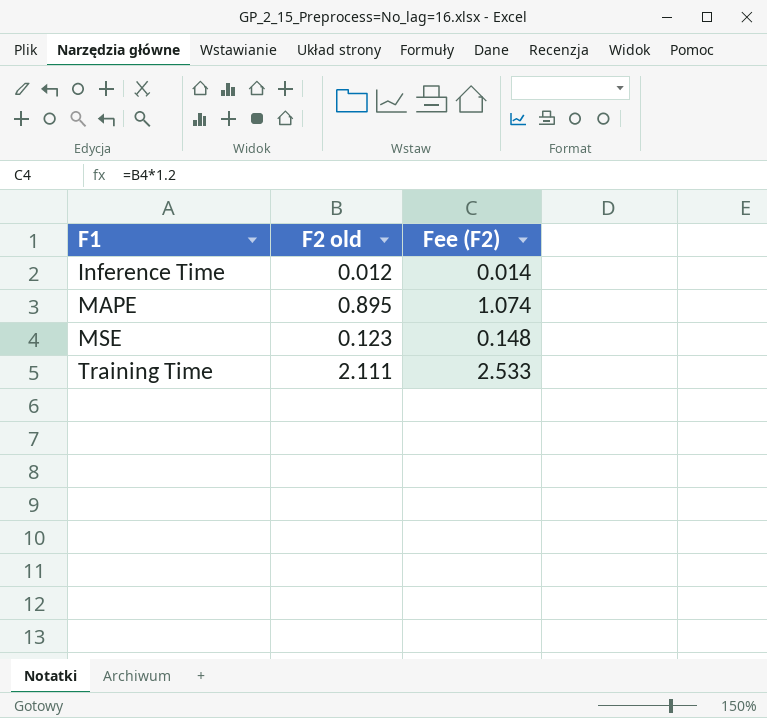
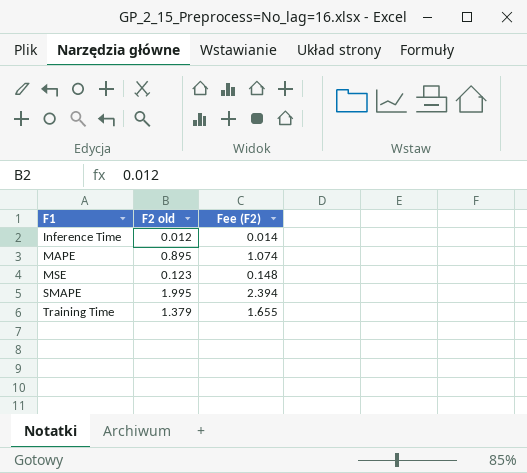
row SMAPE: none -> 1.995 | 2.394
Training Time | F2 old: 2.111 -> 1.379
Training Time | Fee (F2): 2.533 -> 1.655

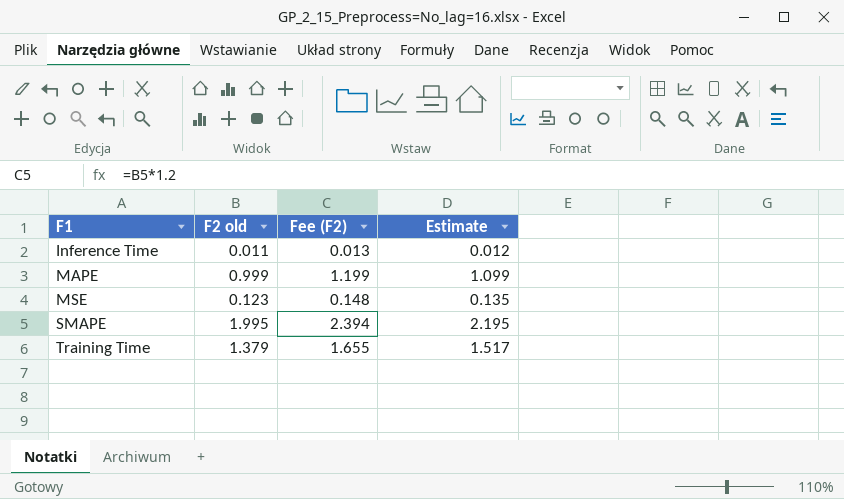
column Estimate | formula: none -> [F2 old] * 1.1
Inference Time | F2 old: 0.012 -> 0.011
Inference Time | Fee (F2): 0.014 -> 0.013
MAPE | F2 old: 0.895 -> 0.999
MAPE | Fee (F2): 1.074 -> 1.199

